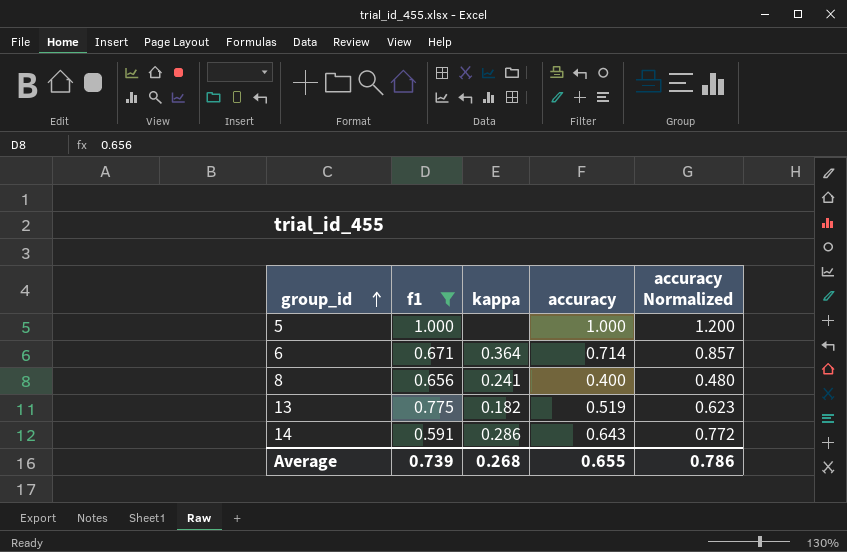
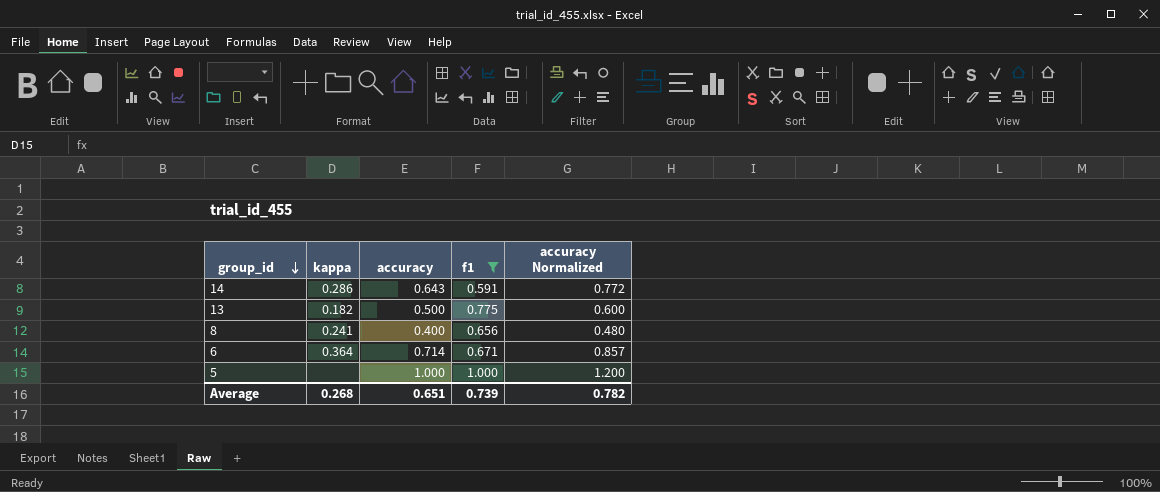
row order: group_id ascending -> group_id descending
column f1 | position: 2 -> 4
13 | accuracy: 0.519 -> 0.500
13 | accuracy Normalized: 0.623 -> 0.600
Average | accuracy: 0.655 -> 0.651
Average | accuracy Normalized: 0.786 -> 0.782

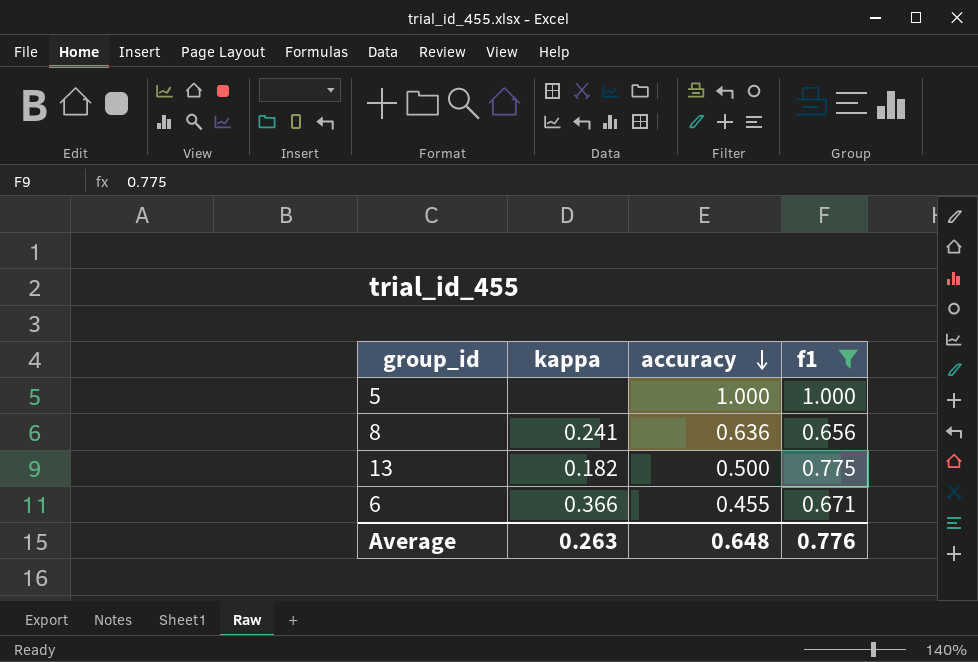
row order: group_id descending -> accuracy descending
column accuracy Normalized | formula: [accuracy] * 1.2 -> none
row 14: 0.286 | 0.643 | 0.591 | 0.772 -> none
8 | accuracy: 0.400 -> 0.636
6 | kappa: 0.364 -> 0.366
6 | accuracy: 0.714 -> 0.455
Average | kappa: 0.268 -> 0.263
Average | accuracy: 0.651 -> 0.648
Average | f1: 0.739 -> 0.776

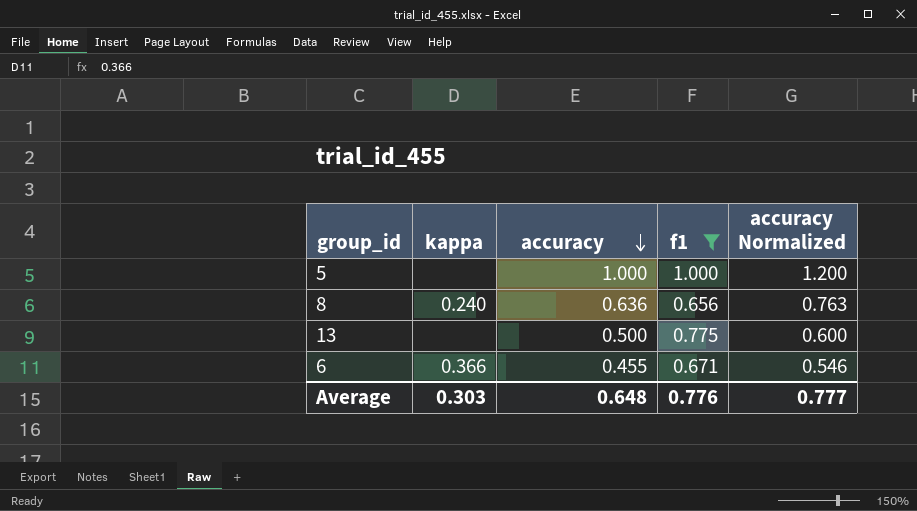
column accuracy Normalized | formula: none -> [accuracy] * 1.2
8 | kappa: 0.241 -> 0.240
13 | kappa: 0.182 -> none
Average | kappa: 0.263 -> 0.303

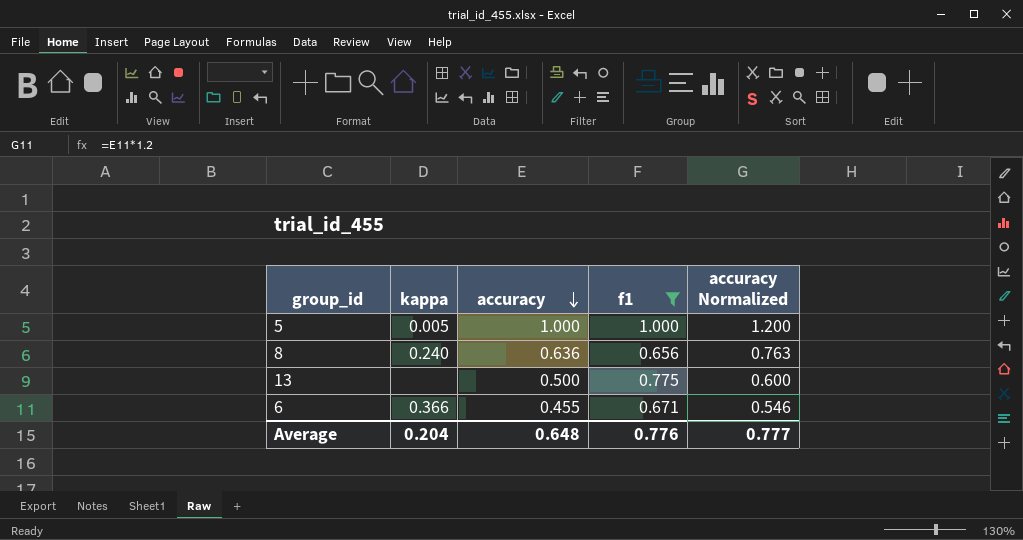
5 | kappa: none -> 0.005
Average | kappa: 0.303 -> 0.204

